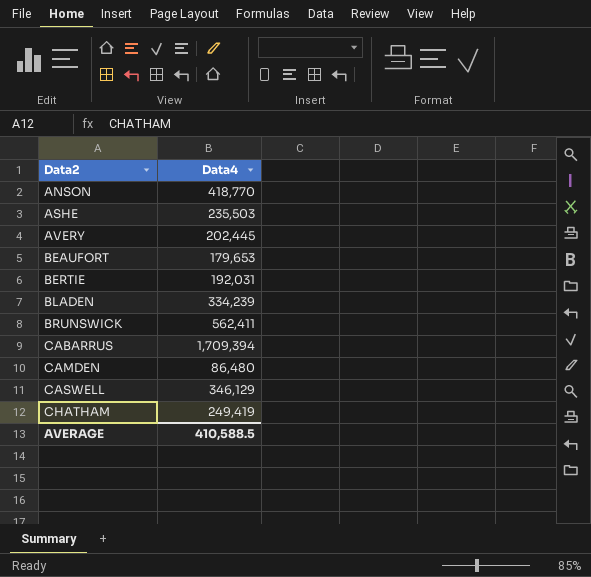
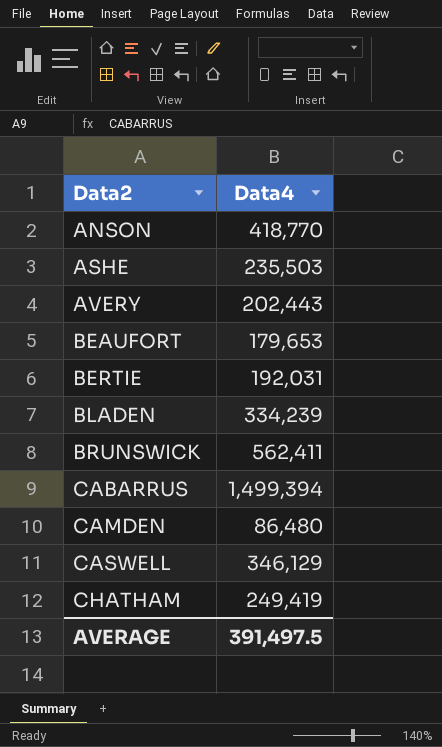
AVERY | Data4: 202,445 -> 202,443
CABARRUS | Data4: 1,709,394 -> 1,499,394
AVERAGE | Data4: 410,588.5 -> 391,497.5

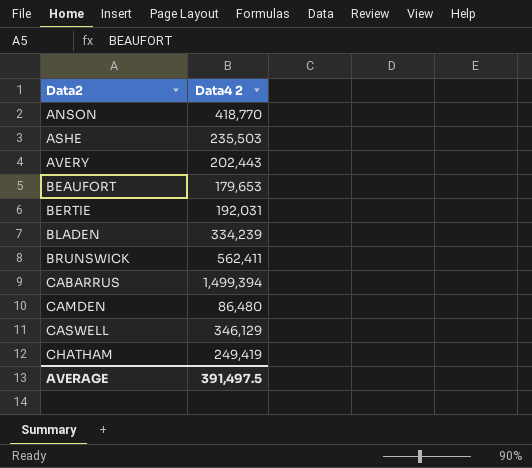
column name: Data4 -> Data4 2

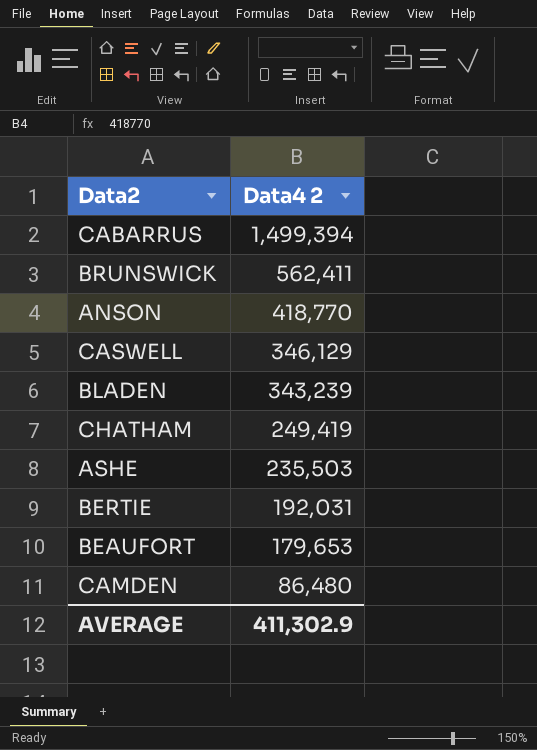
row order: Data2 ascending -> Data4 2 descending
row AVERY: 202,443 -> none
BLADEN | Data4 2: 334,239 -> 343,239
AVERAGE | Data4 2: 391,497.5 -> 411,302.9

